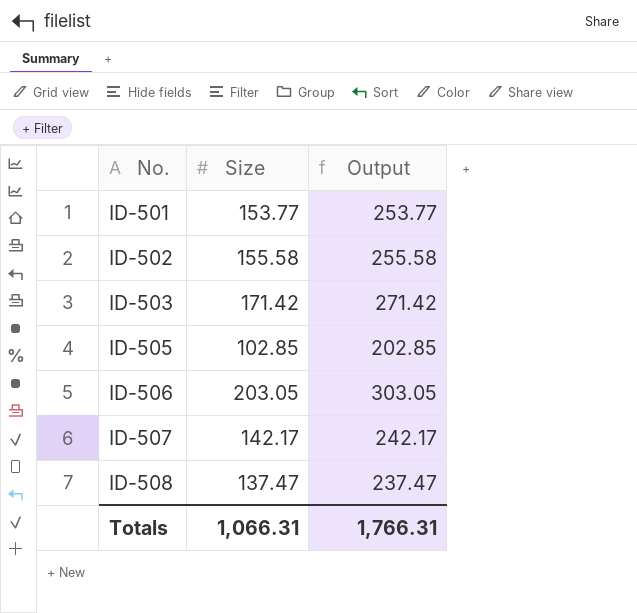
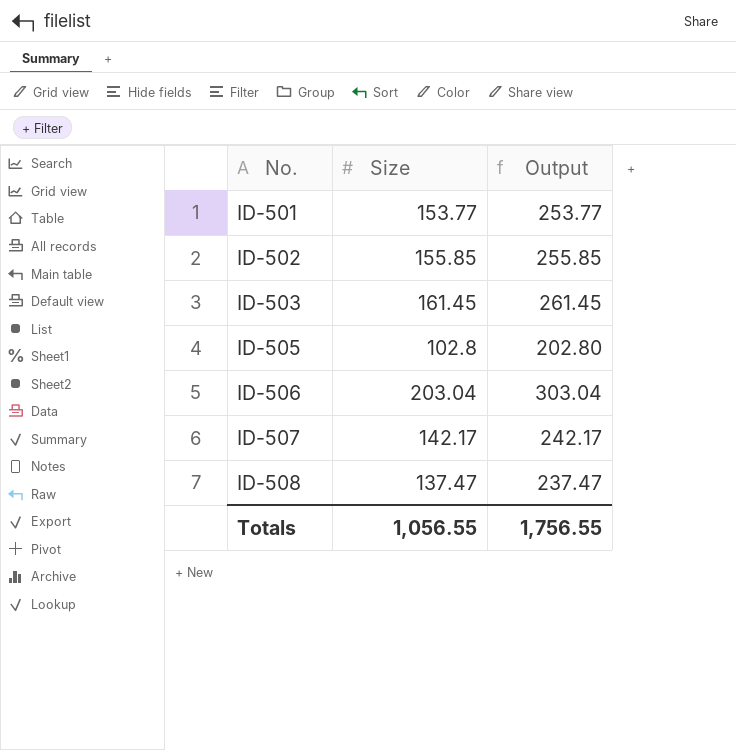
ID-502 | Size: 155.58 -> 155.85
ID-502 | Output: 255.58 -> 255.85
ID-503 | Size: 171.42 -> 161.45
ID-503 | Output: 271.42 -> 261.45
ID-505 | Size: 102.85 -> 102.8
ID-505 | Output: 202.85 -> 202.80
ID-506 | Size: 203.05 -> 203.04
ID-506 | Output: 303.05 -> 303.04
Totals | Size: 1,066.31 -> 1,056.55
Totals | Output: 1,766.31 -> 1,756.55

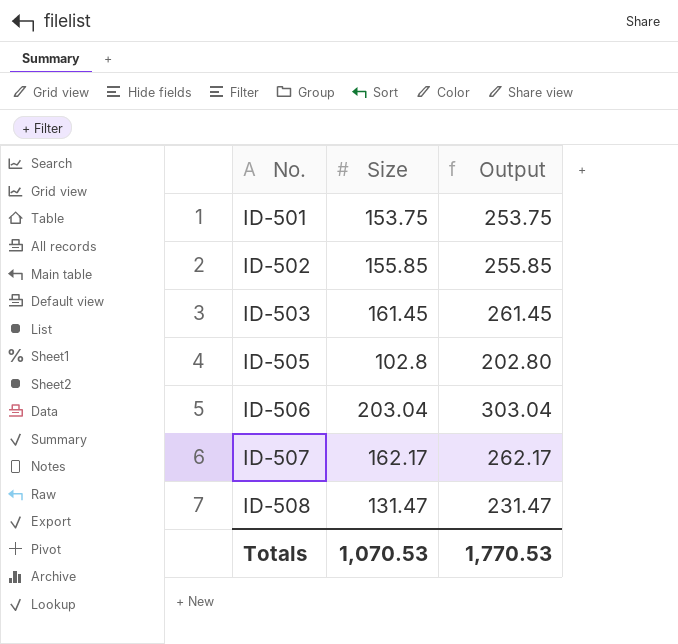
ID-501 | Size: 153.77 -> 153.75
ID-501 | Output: 253.77 -> 253.75
ID-507 | Size: 142.17 -> 162.17
ID-507 | Output: 242.17 -> 262.17
ID-508 | Size: 137.47 -> 131.47
ID-508 | Output: 237.47 -> 231.47
Totals | Size: 1,056.55 -> 1,070.53
Totals | Output: 1,756.55 -> 1,770.53

